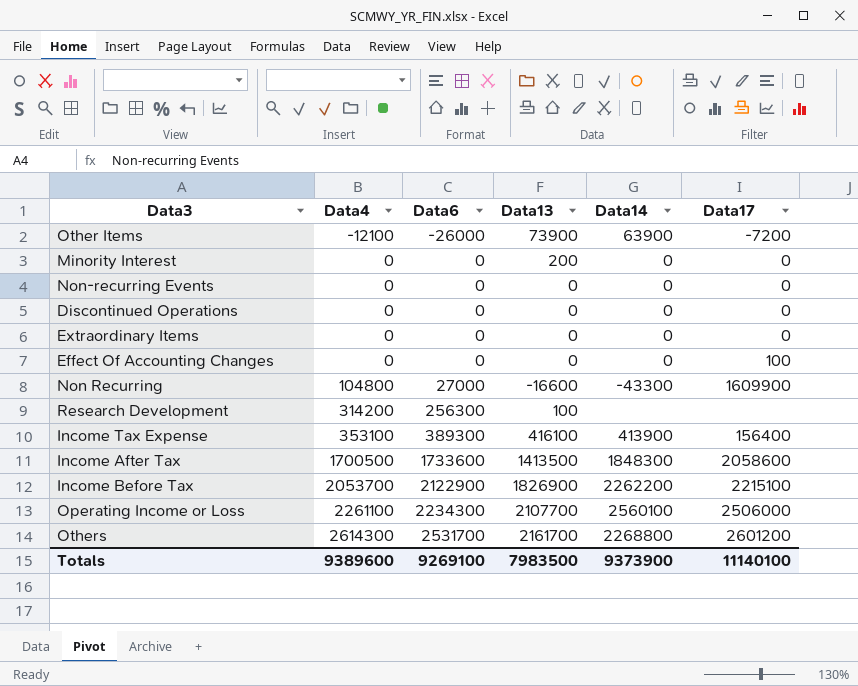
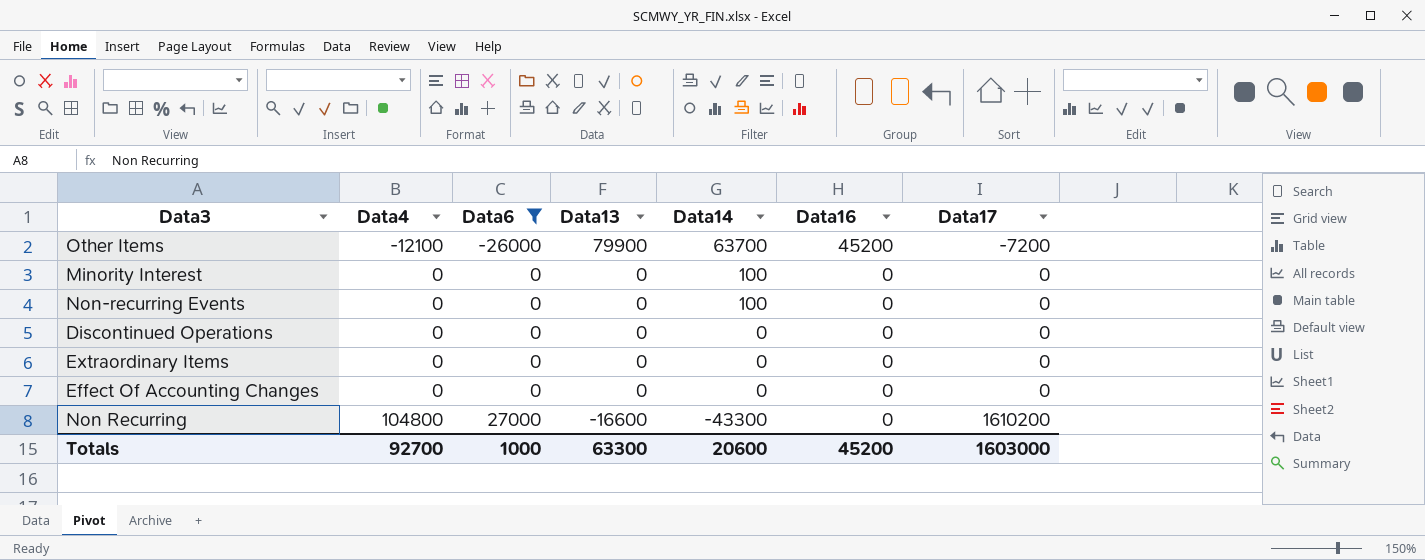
filter: none -> Data6 <= 27000
column Data16 | position: none -> 6
Other Items | Data13: 73900 -> 79900
Other Items | Data14: 63900 -> 63700
Minority Interest | Data13: 200 -> 0
Minority Interest | Data14: 0 -> 100
Non-recurring Events | Data14: 0 -> 100
Effect Of Accounting Changes | Data17: 100 -> 0
Non Recurring | Data17: 1609900 -> 1610200
Totals | Data4: 9389600 -> 92700
Totals | Data6: 9269100 -> 1000
Totals | Data13: 7983500 -> 63300
Totals | Data14: 9373900 -> 20600
Totals | Data17: 11140100 -> 1603000

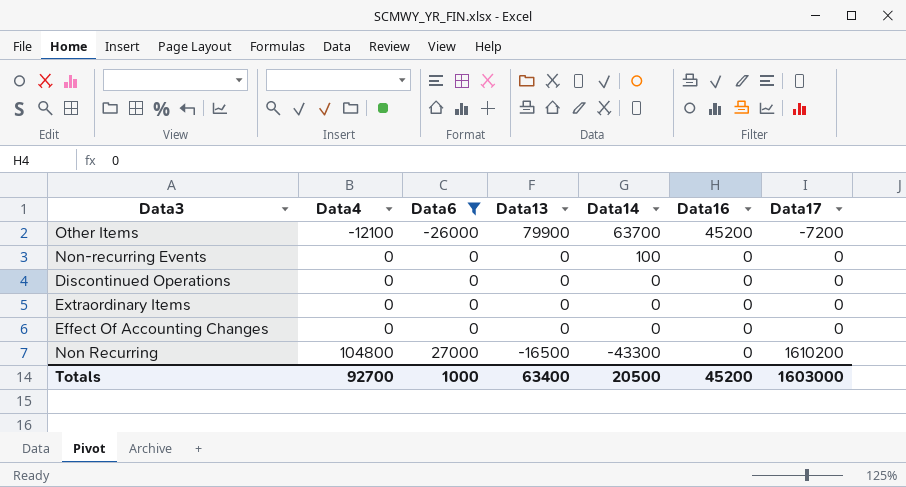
row Minority Interest: 0 | 0 | 0 | 100 | 0 | 0 -> none
Non Recurring | Data13: -16600 -> -16500
Totals | Data13: 63300 -> 63400
Totals | Data14: 20600 -> 20500

